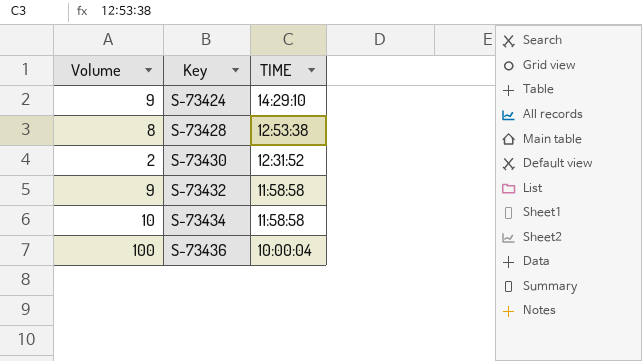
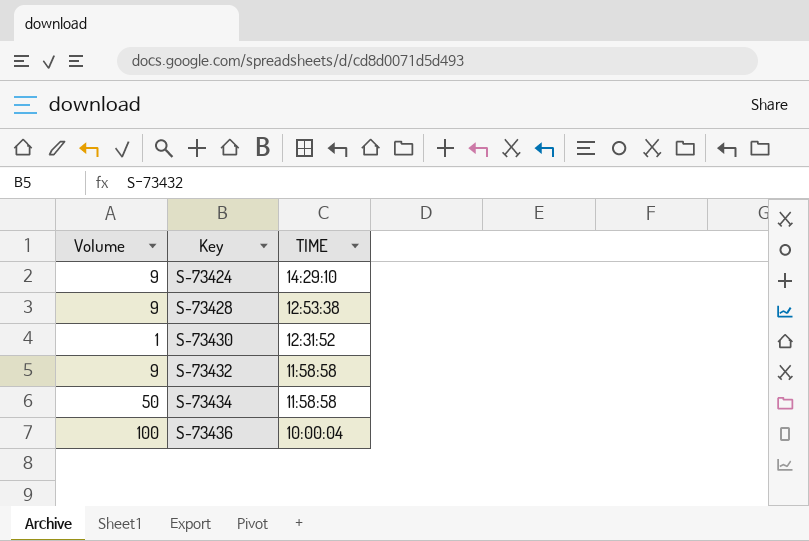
S-73428 | Volume: 8 -> 9
S-73430 | Volume: 2 -> 1
S-73434 | Volume: 10 -> 50

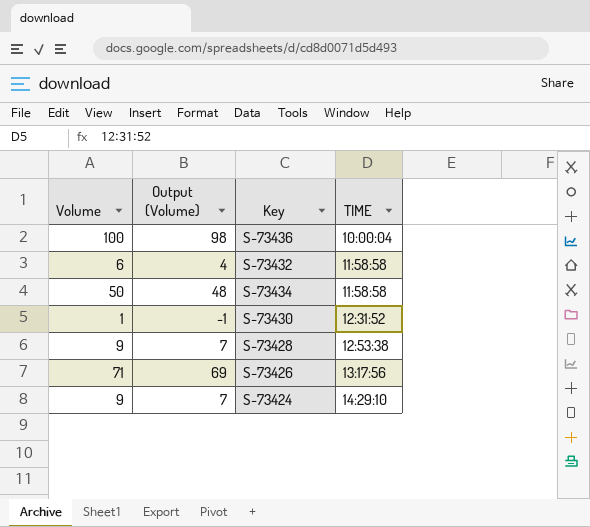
row order: Key ascending -> TIME ascending
column Output (Volume) | formula: none -> [Volume] - 2
S-73432 | Volume: 9 -> 6
row S-73426: none -> 71 | 69 | 13:17:56

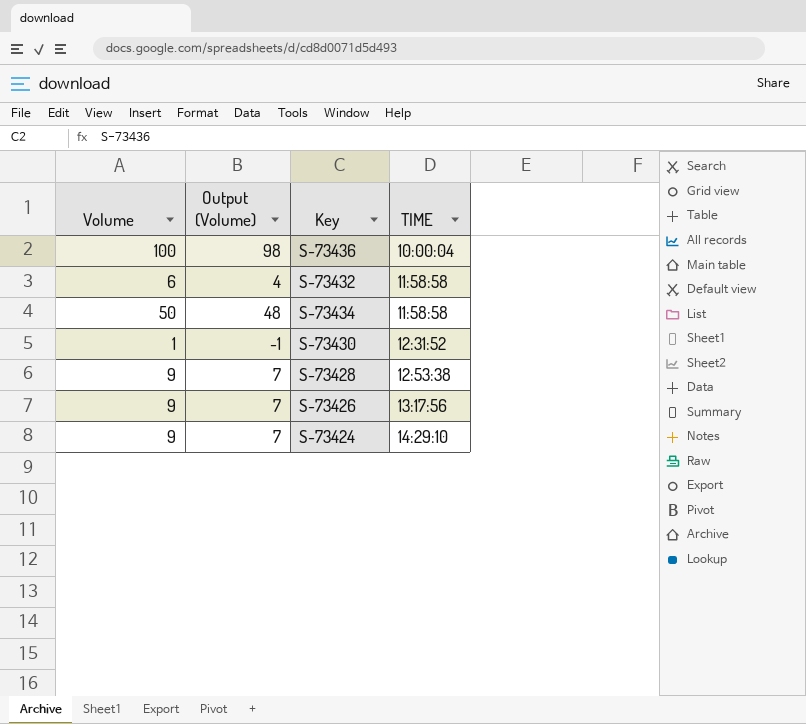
S-73426 | Volume: 71 -> 9
S-73426 | Output (Volume): 69 -> 7

